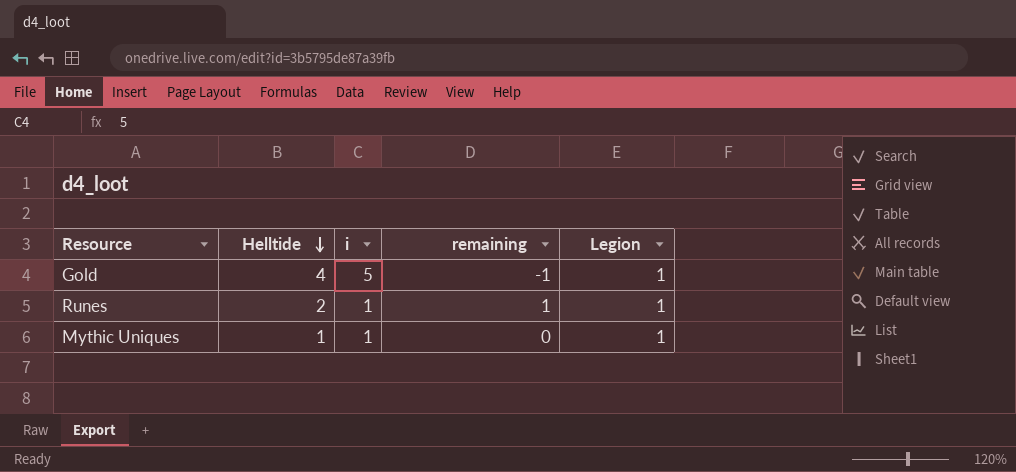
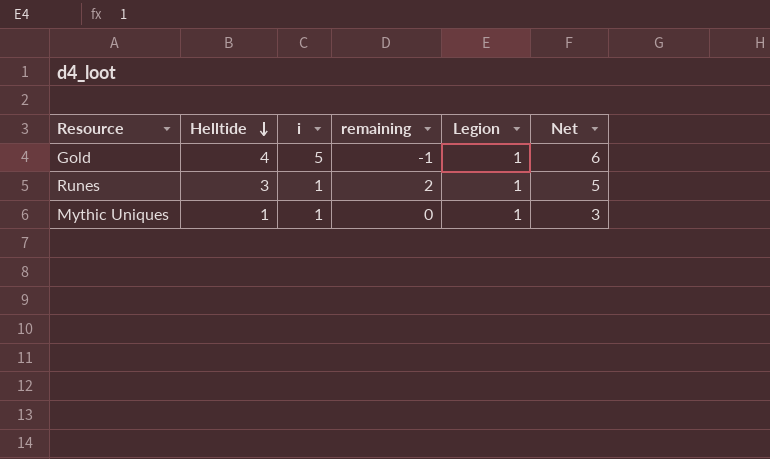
column Net | formula: none -> [Helltide] + 2
Runes | Helltide: 2 -> 3
Runes | remaining: 1 -> 2

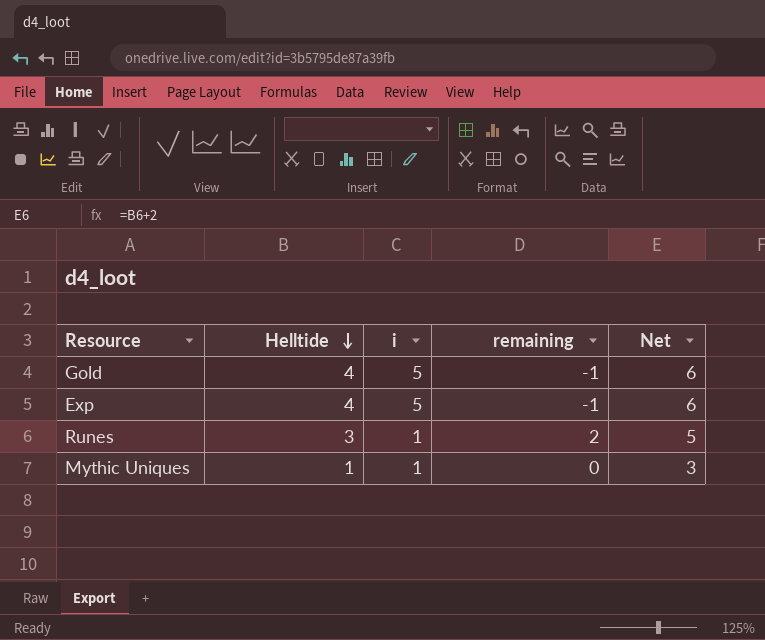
column Legion | position: 5 -> none
row Exp: none -> 4 | 5 | -1 | 6

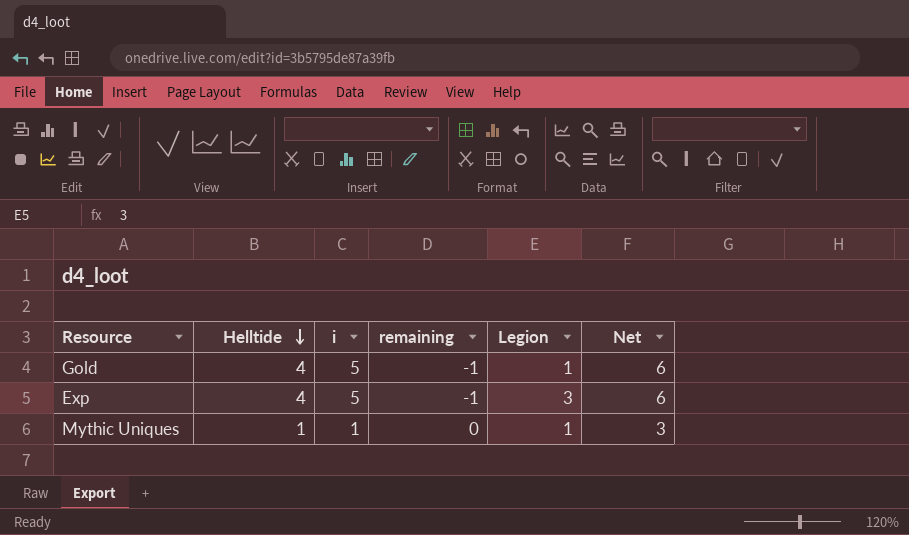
column Legion | position: none -> 5
row Runes: 3 | 1 | 2 | 5 -> none

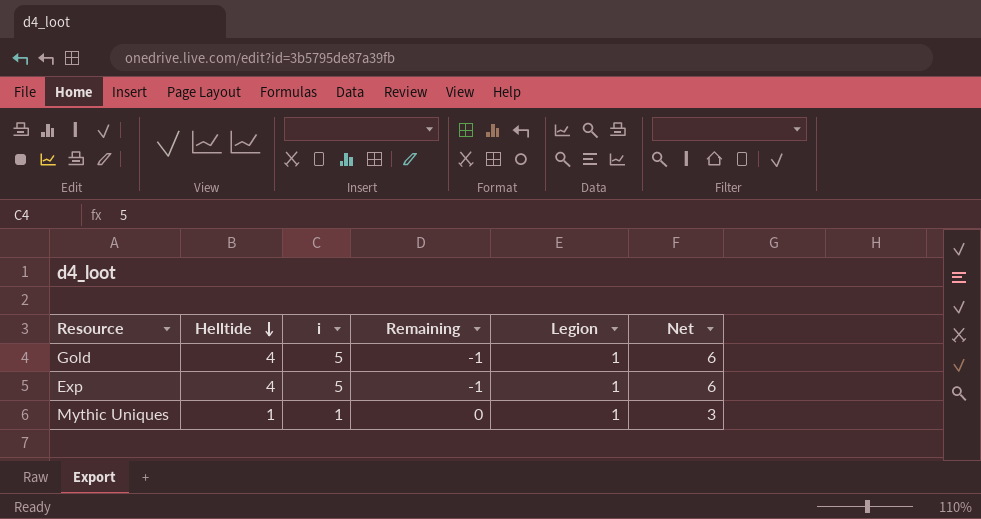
column name: remaining -> Remaining
Exp | Legion: 3 -> 1

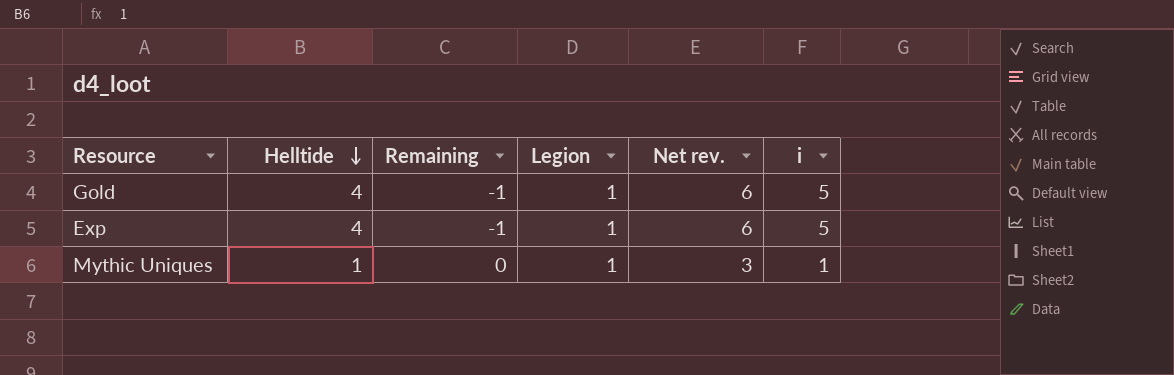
column name: Net -> Net rev.
column i | position: 3 -> 6

